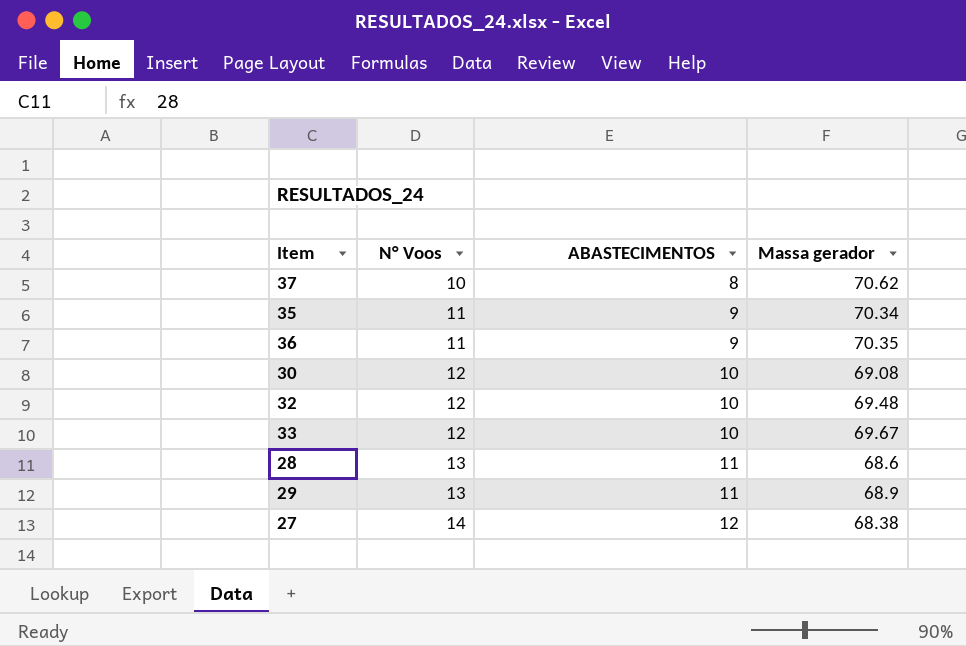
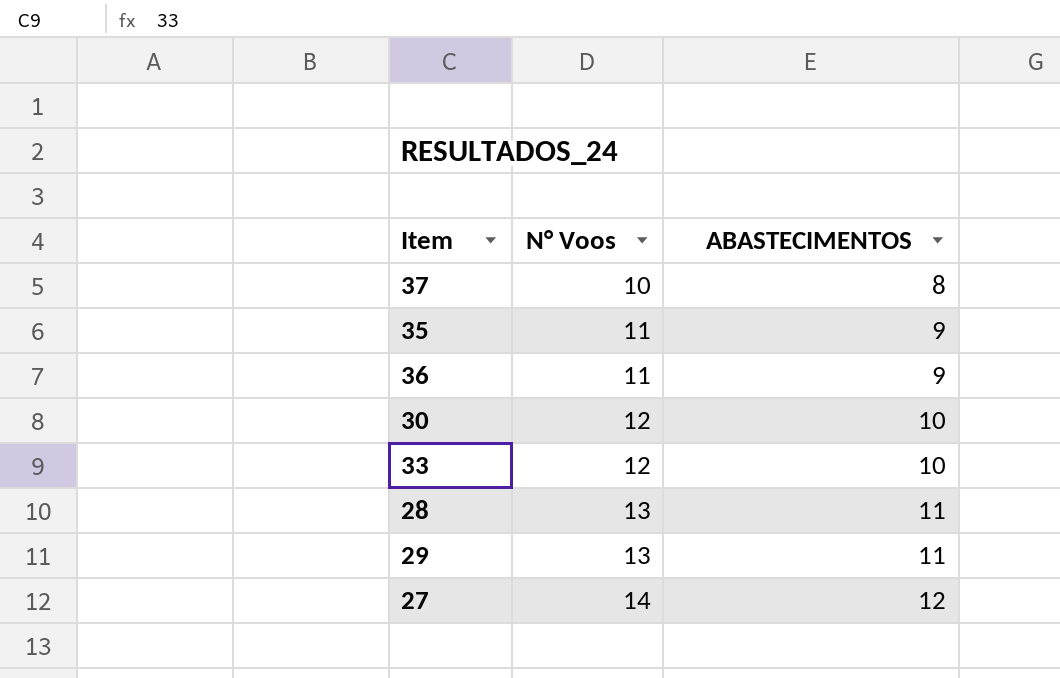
column Massa gerador | position: 4 -> none
row 32: 12 | 10 | 69.48 -> none

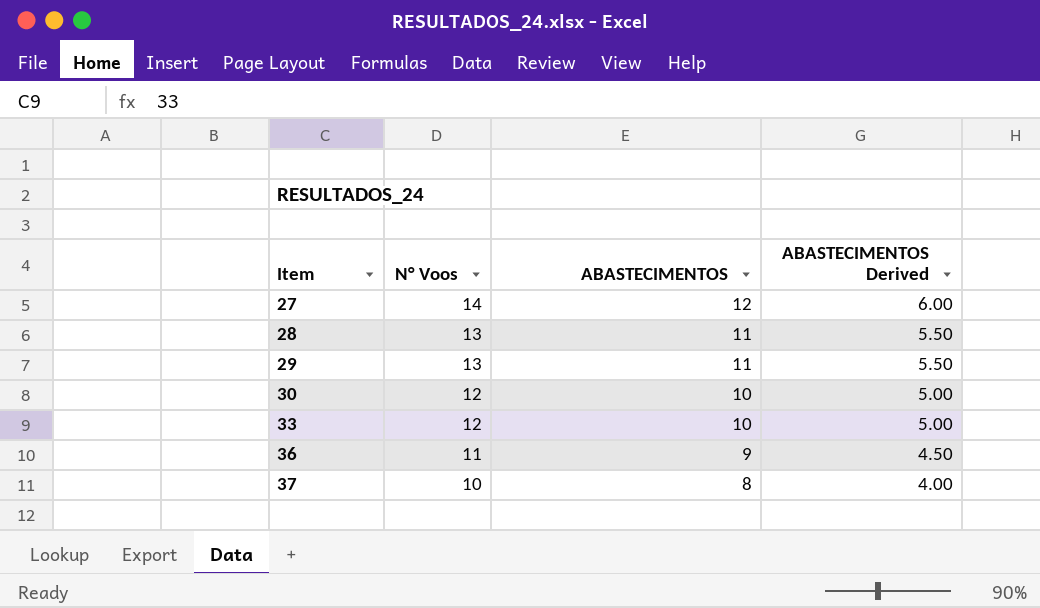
row order: N° Voos ascending -> Item ascending
column ABASTECIMENTOS Derived | formula: none -> [ABASTECIMENTOS] * 0.5
row 35: 11 | 9 -> none

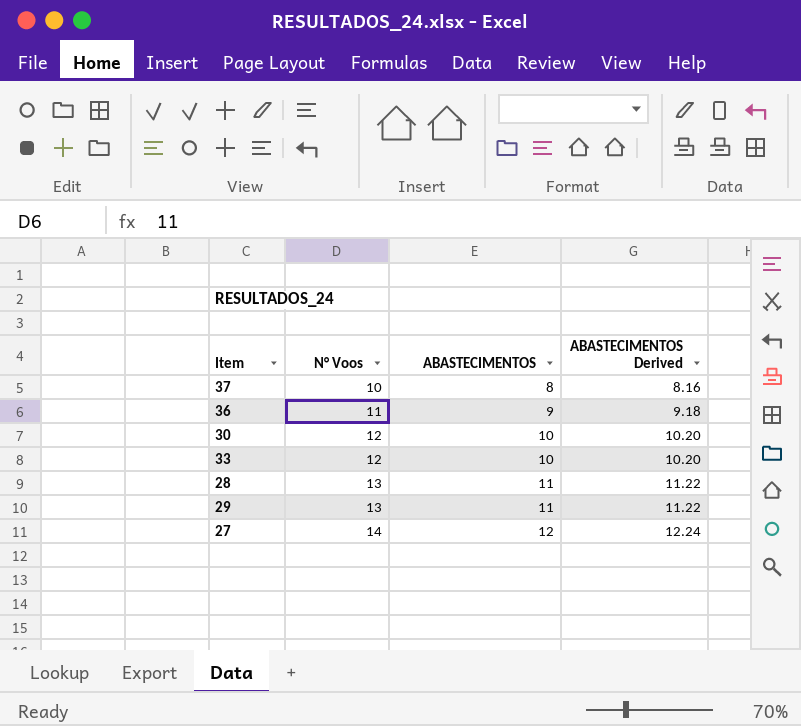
row order: Item ascending -> N° Voos ascending
column ABASTECIMENTOS Derived | formula: [ABASTECIMENTOS] * 0.5 -> [ABASTECIMENTOS] * 1.02

